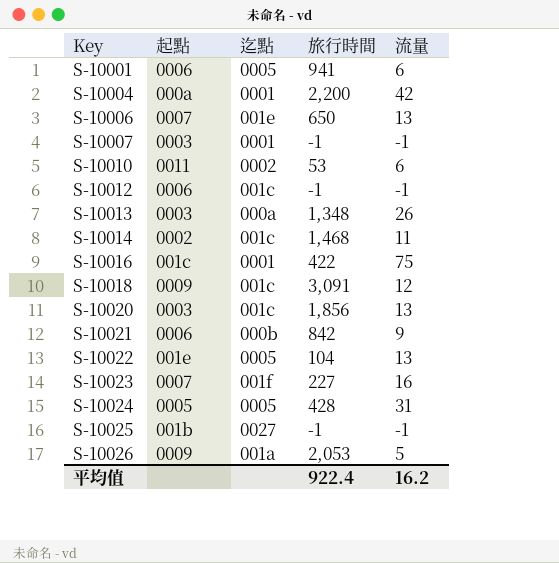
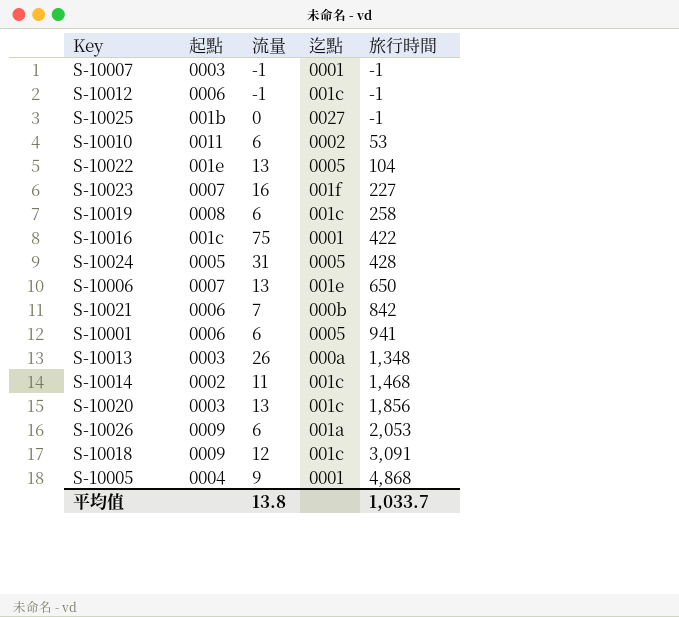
row order: Key ascending -> 旅行時間 ascending
column 流量 | position: 5 -> 3
row S-10004: 000a | 0001 | 2,200 | 42 -> none
S-10025 | 流量: -1 -> 0
row S-10019: none -> 0008 | 6 | 001c | 258
S-10021 | 流量: 9 -> 7
S-10026 | 流量: 5 -> 6
row S-10005: none -> 0004 | 9 | 0001 | 4,868
平均值 | 流量: 16.2 -> 13.8
平均值 | 旅行時間: 922.4 -> 1,033.7

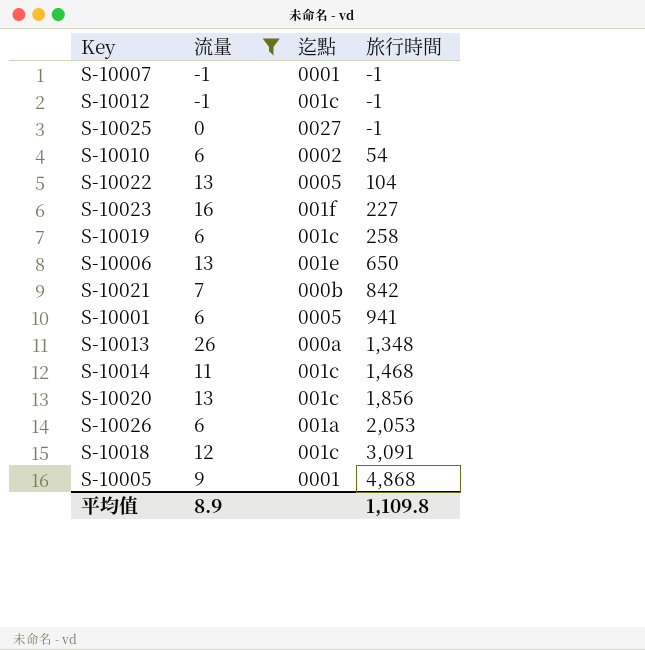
filter: none -> 流量 <= 26
column 起點 | position: 2 -> none
S-10010 | 旅行時間: 53 -> 54
平均值 | 流量: 13.8 -> 8.9
平均值 | 旅行時間: 1,033.7 -> 1,109.8

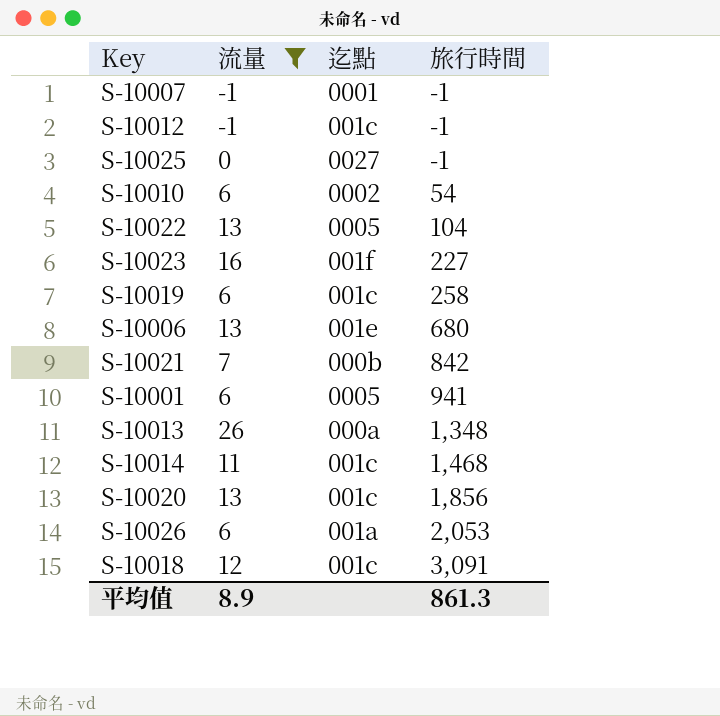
row S-10005: 9 | 0001 | 4,868 -> none
S-10006 | 旅行時間: 650 -> 680
平均值 | 旅行時間: 1,109.8 -> 861.3

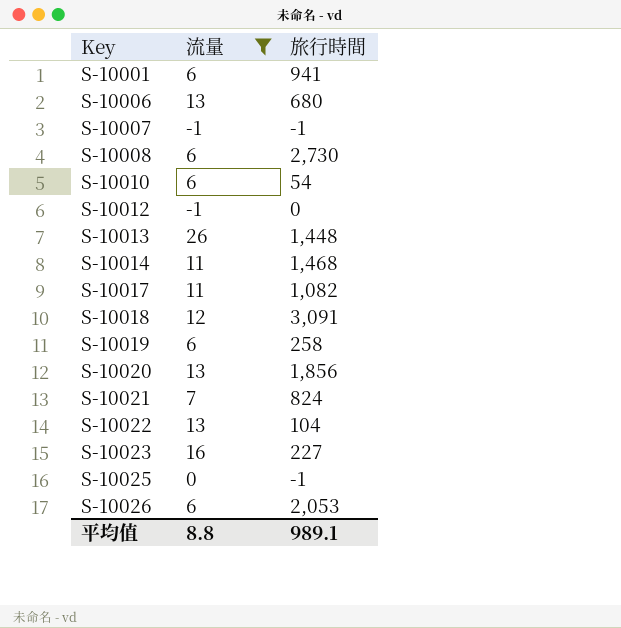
row order: 旅行時間 ascending -> Key ascending
column 迄點 | position: 3 -> none
row S-10008: none -> 6 | 2,730
S-10012 | 旅行時間: -1 -> 0
S-10013 | 旅行時間: 1,348 -> 1,448
row S-10017: none -> 11 | 1,082
S-10021 | 旅行時間: 842 -> 824
平均值 | 流量: 8.9 -> 8.8
平均值 | 旅行時間: 861.3 -> 989.1

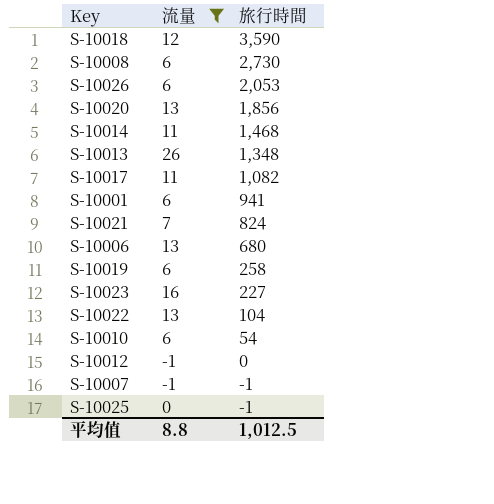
row order: Key ascending -> 旅行時間 descending
S-10018 | 旅行時間: 3,091 -> 3,590
S-10013 | 旅行時間: 1,448 -> 1,348
平均值 | 旅行時間: 989.1 -> 1,012.5

